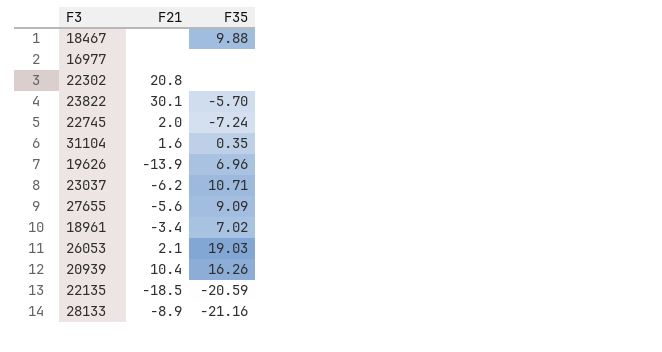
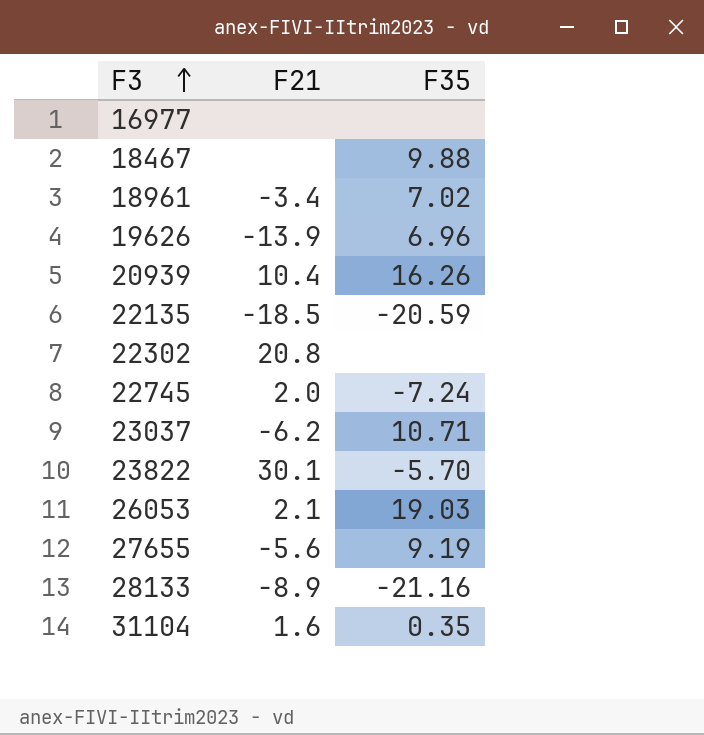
row order: none -> F3 ascending
27655 | F35: 9.09 -> 9.19

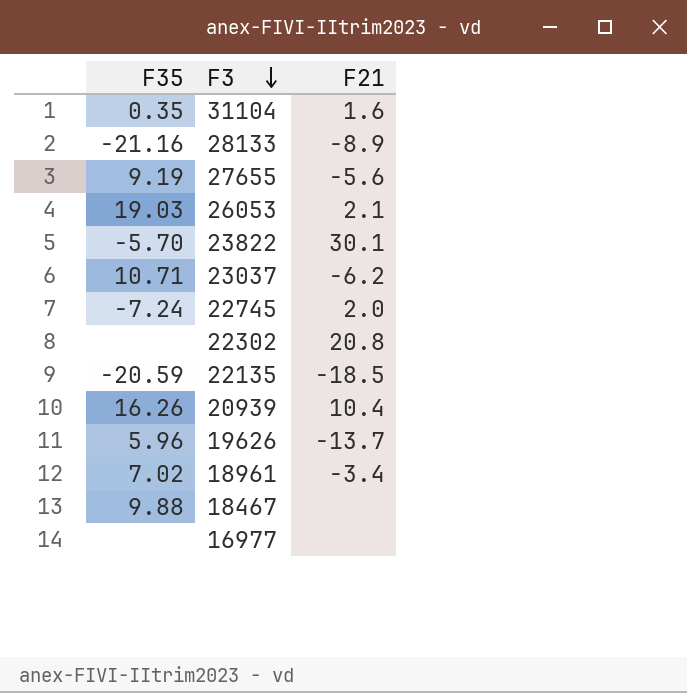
row order: F3 ascending -> F3 descending
column F35 | position: 3 -> 1
19626 | F35: 6.96 -> 5.96
19626 | F21: -13.9 -> -13.7

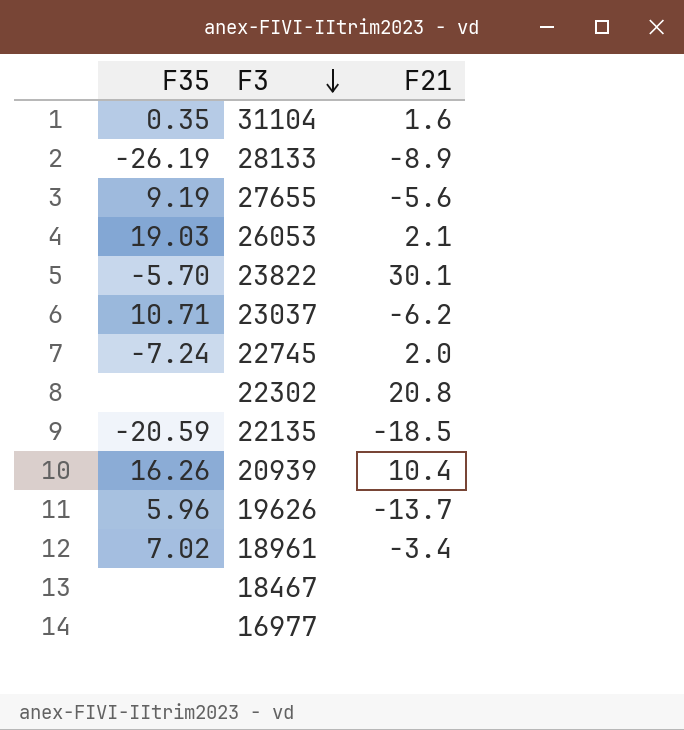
28133 | F35: -21.16 -> -26.19
18467 | F35: 9.88 -> none

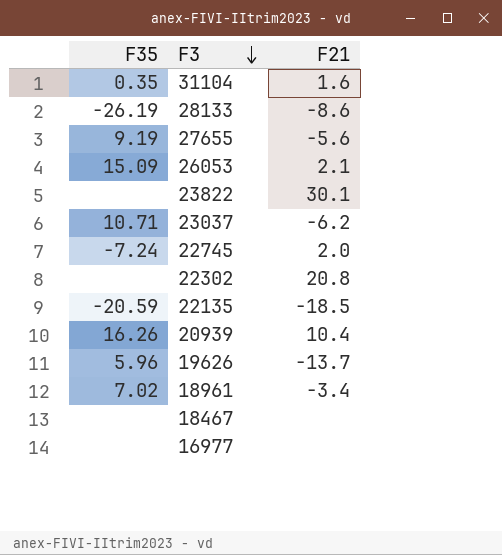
28133 | F21: -8.9 -> -8.6
26053 | F35: 19.03 -> 15.09
23822 | F35: -5.70 -> none

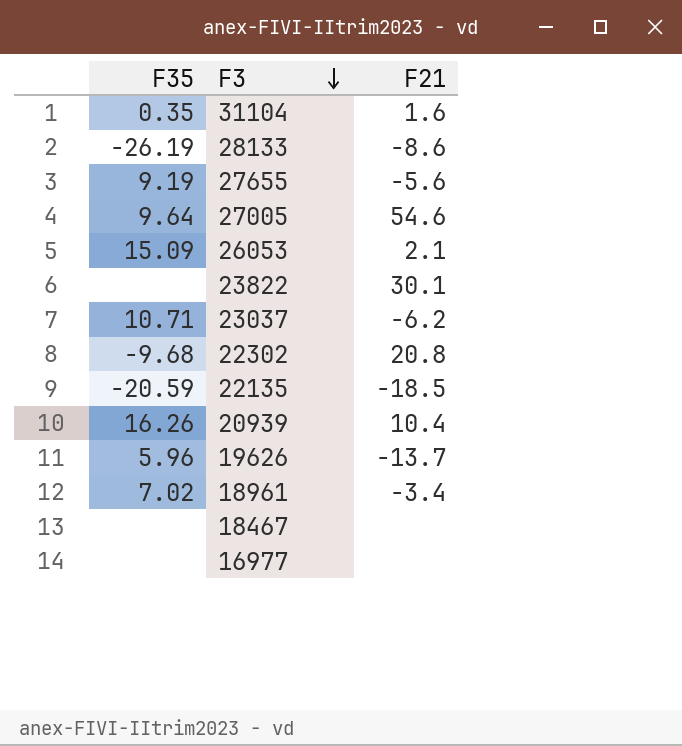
row 22745: -7.24 | 2.0 -> none
row 27005: none -> 9.64 | 54.6
22302 | F35: none -> -9.68

